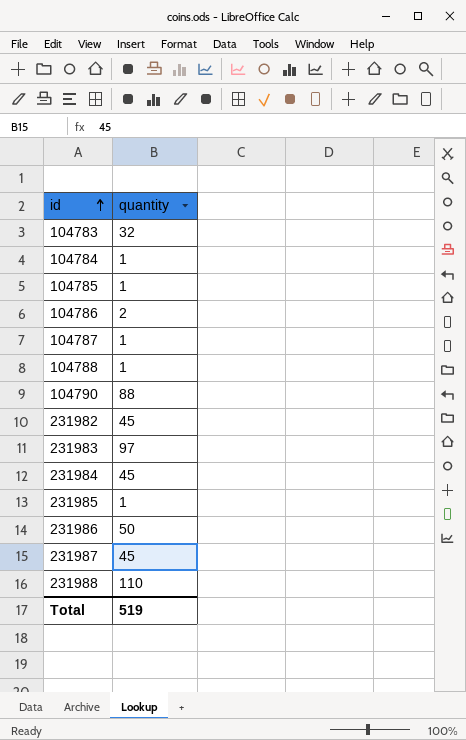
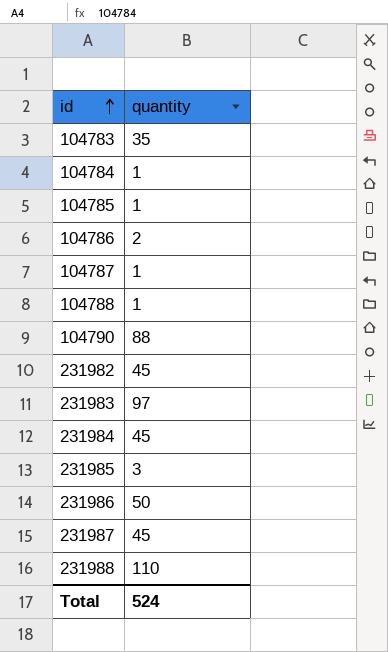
104783 | quantity: 32 -> 35
231985 | quantity: 1 -> 3
Total | quantity: 519 -> 524

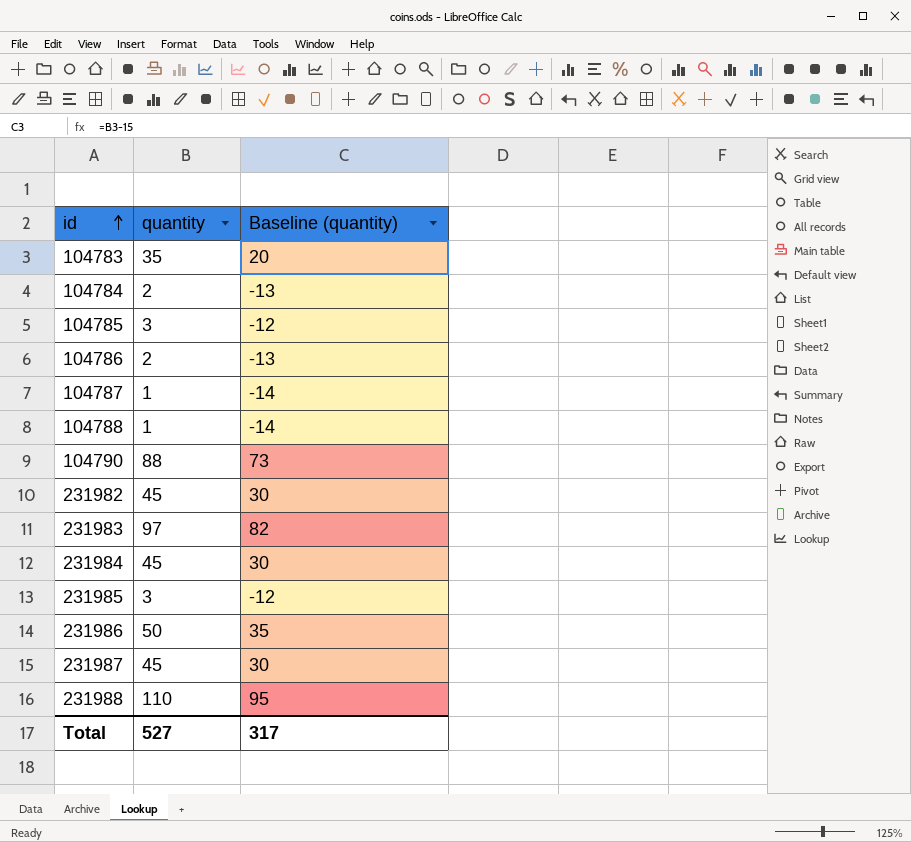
column Baseline (quantity) | formula: none -> [quantity] - 15
104784 | quantity: 1 -> 2
104785 | quantity: 1 -> 3
Total | quantity: 524 -> 527

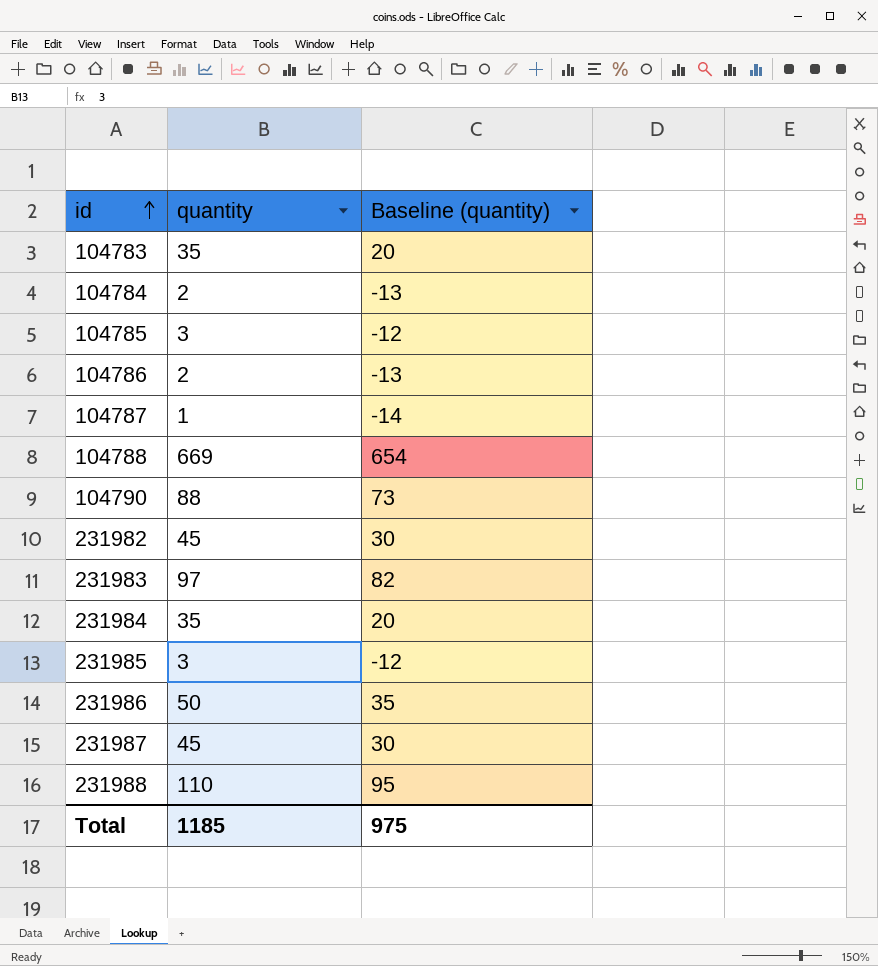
104788 | quantity: 1 -> 669
104788 | Baseline (quantity): -14 -> 654
231984 | quantity: 45 -> 35
231984 | Baseline (quantity): 30 -> 20
Total | quantity: 527 -> 1185
Total | Baseline (quantity): 317 -> 975

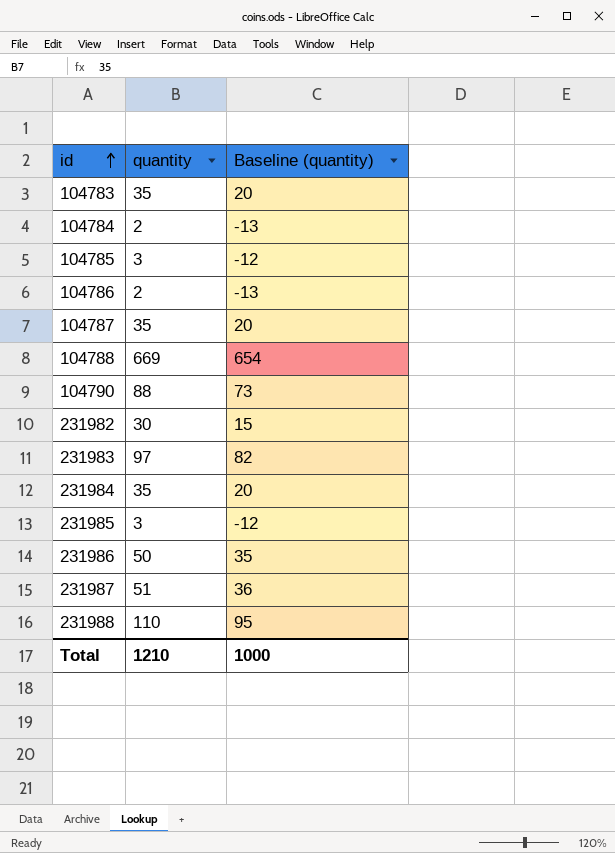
104787 | quantity: 1 -> 35
104787 | Baseline (quantity): -14 -> 20
231982 | quantity: 45 -> 30
231982 | Baseline (quantity): 30 -> 15
231987 | quantity: 45 -> 51
231987 | Baseline (quantity): 30 -> 36
Total | quantity: 1185 -> 1210
Total | Baseline (quantity): 975 -> 1000

